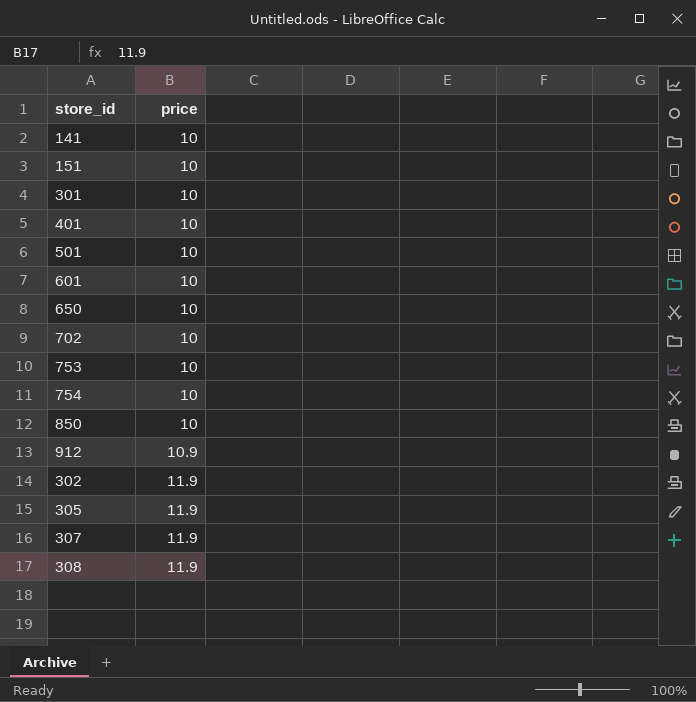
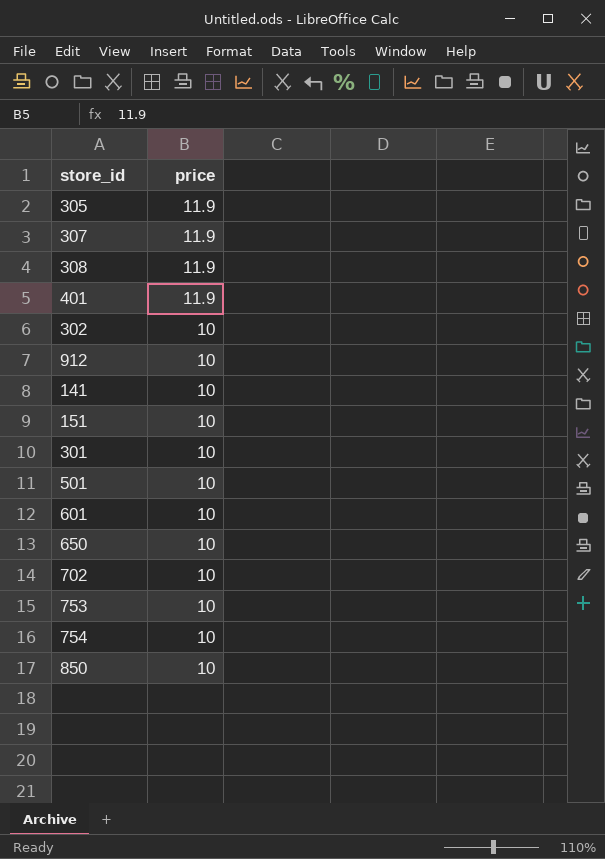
row order: price ascending -> price descending
401 | price: 10 -> 11.9
302 | price: 11.9 -> 10
912 | price: 10.9 -> 10

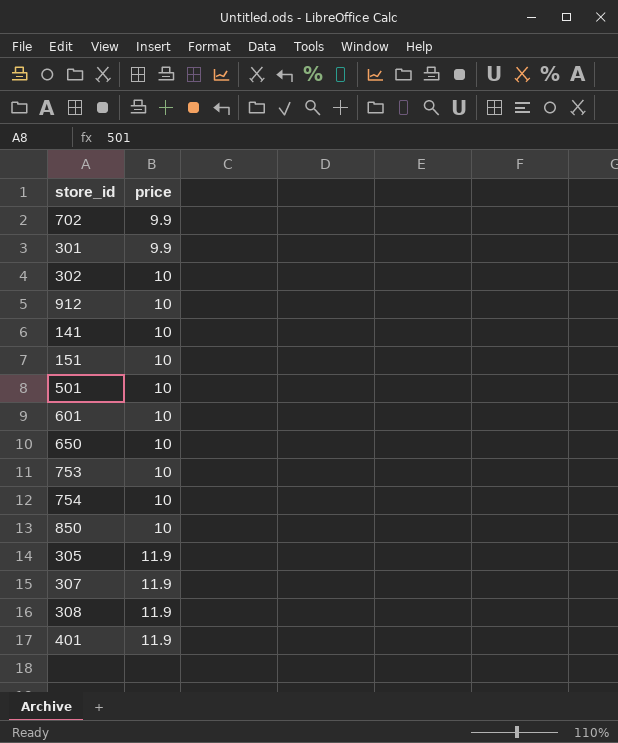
row order: price descending -> price ascending
702 | price: 10 -> 9.9
301 | price: 10 -> 9.9

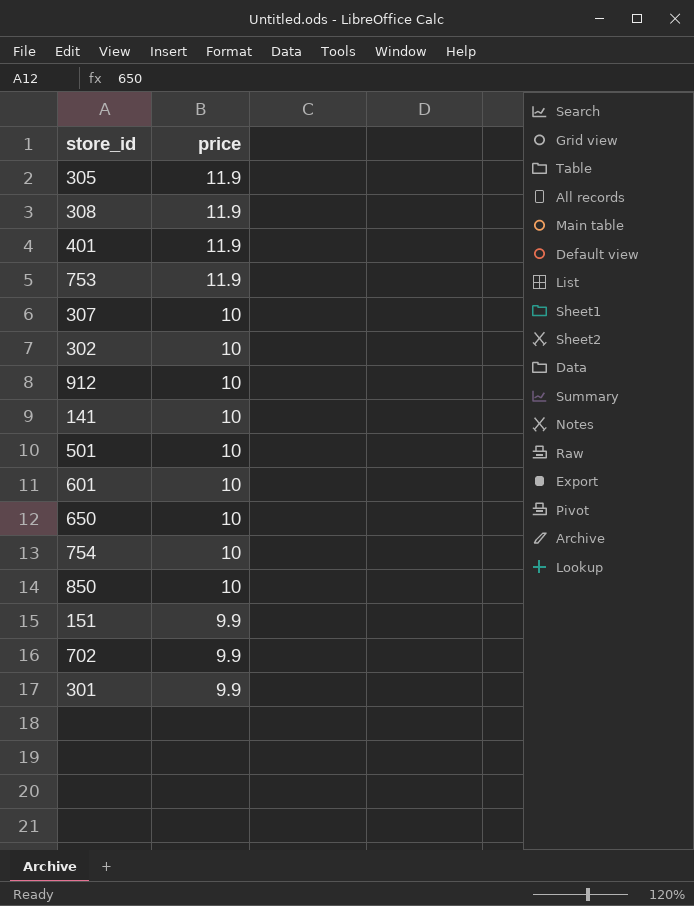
row order: price ascending -> price descending
753 | price: 10 -> 11.9
307 | price: 11.9 -> 10
151 | price: 10 -> 9.9

